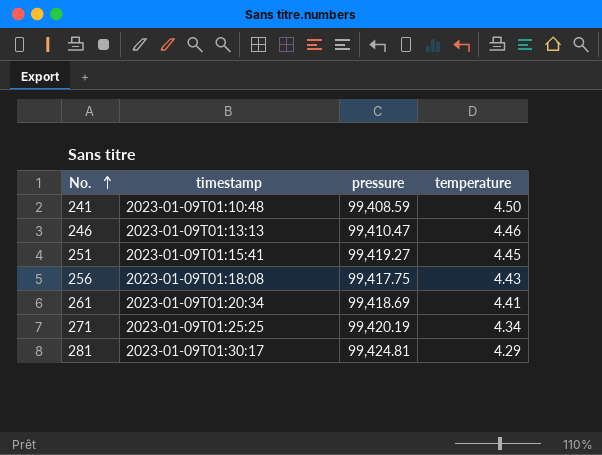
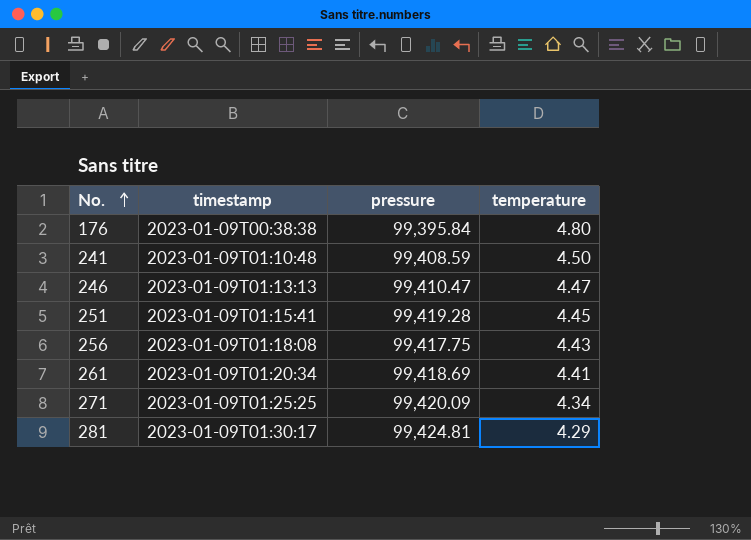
row 176: none -> 2023-01-09T00:38:38 | 99,395.84 | 4.80
246 | temperature: 4.46 -> 4.47
251 | pressure: 99,419.27 -> 99,419.28
271 | pressure: 99,420.19 -> 99,420.09

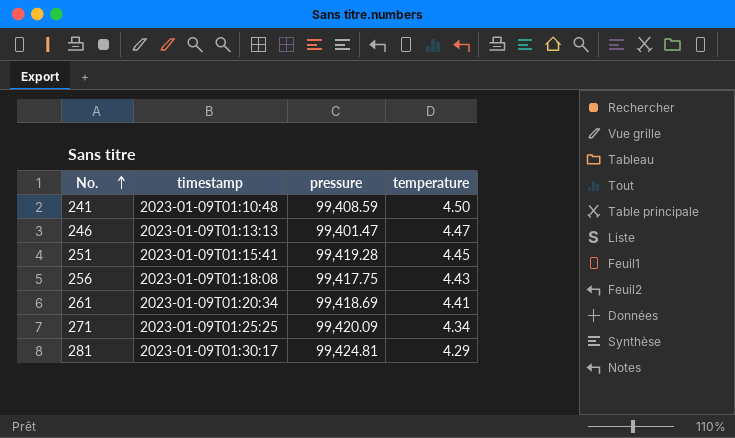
row 176: 2023-01-09T00:38:38 | 99,395.84 | 4.80 -> none
246 | pressure: 99,410.47 -> 99,401.47

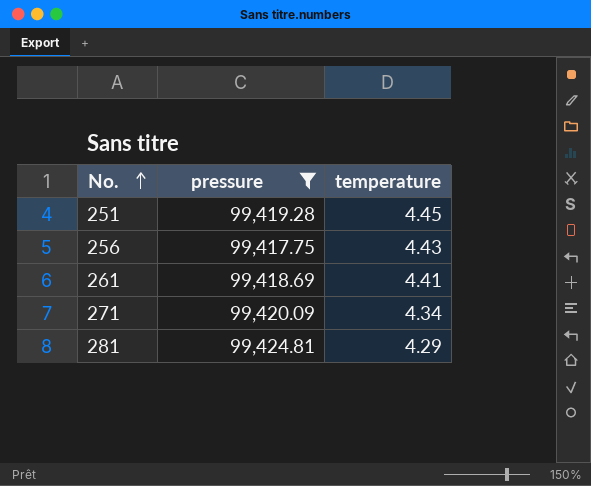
filter: none -> pressure >= 99,417.75
column timestamp | position: 2 -> none

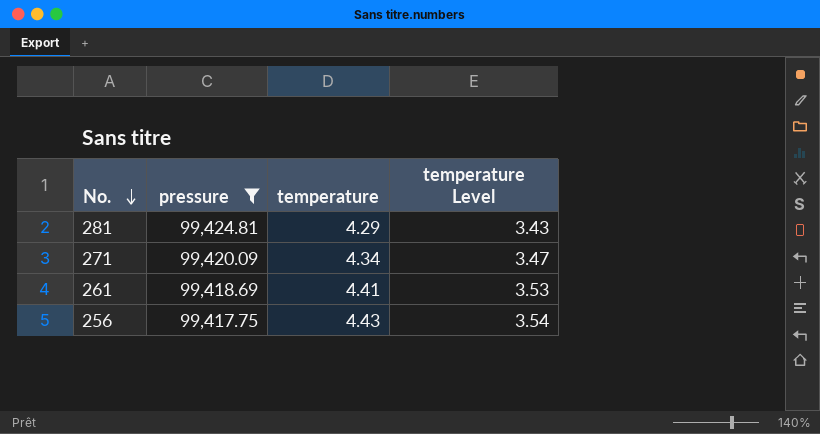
row order: No. ascending -> No. descending
column temperature Level | formula: none -> [temperature] * 0.8
row 251: 99,419.28 | 4.45 -> none

